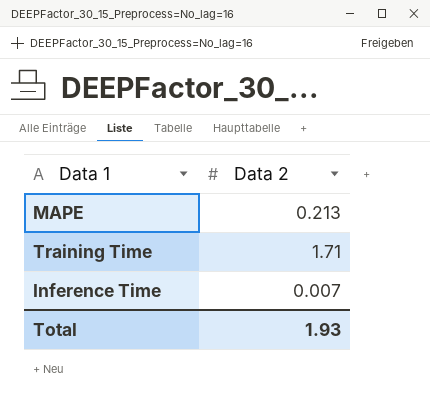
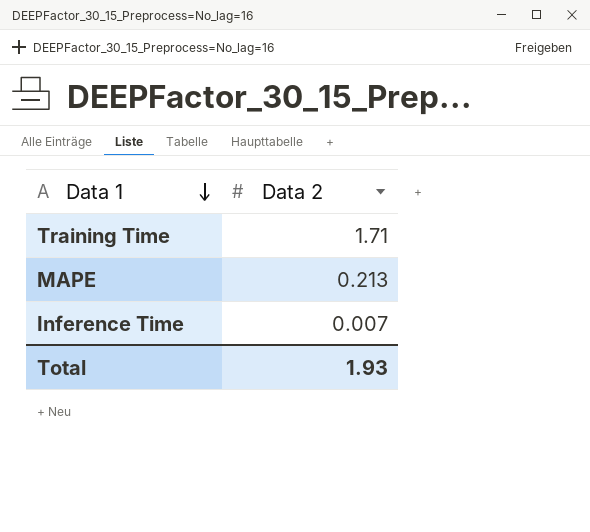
row order: none -> Data 1 descending

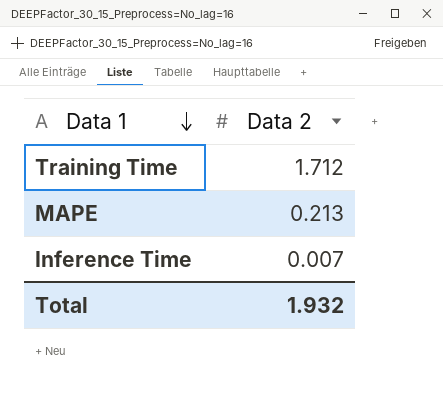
Training Time | Data 2: 1.71 -> 1.712
Total | Data 2: 1.93 -> 1.932

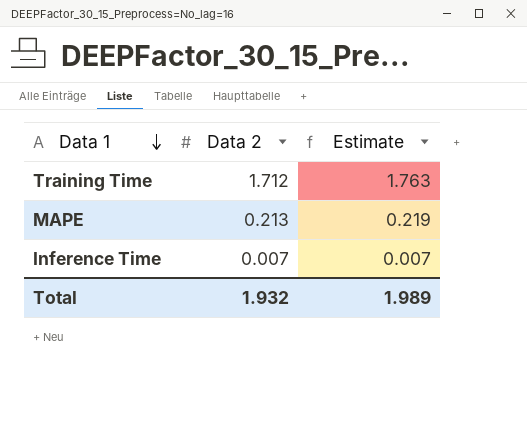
column Estimate | formula: none -> [Data 2] * 1.03

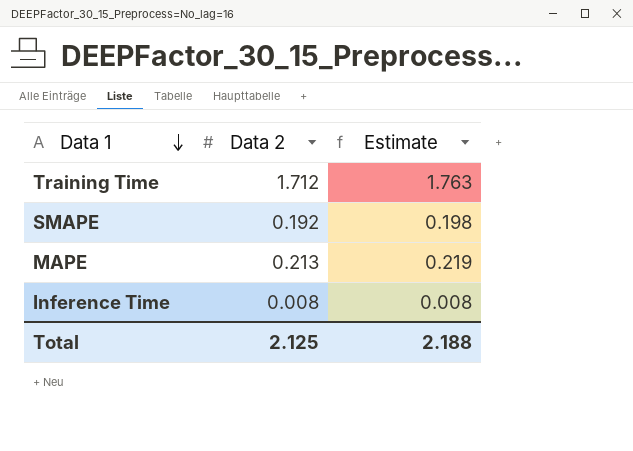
row SMAPE: none -> 0.192 | 0.198
Inference Time | Data 2: 0.007 -> 0.008
Inference Time | Estimate: 0.007 -> 0.008
Total | Data 2: 1.932 -> 2.125
Total | Estimate: 1.989 -> 2.188

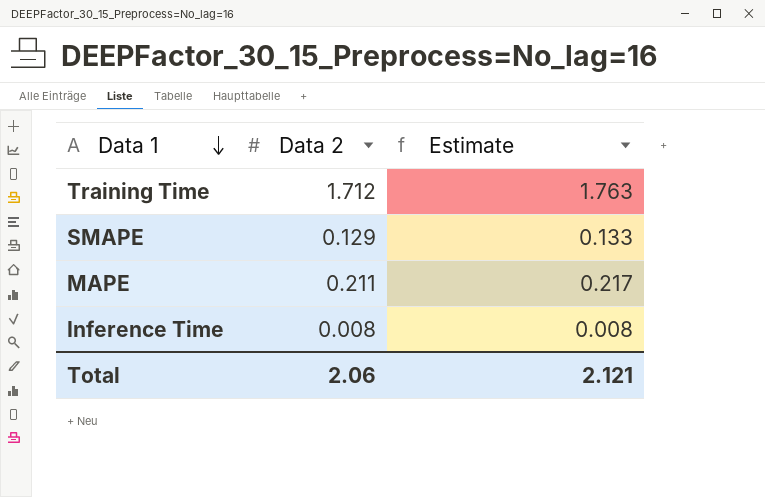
SMAPE | Data 2: 0.192 -> 0.129
SMAPE | Estimate: 0.198 -> 0.133
MAPE | Data 2: 0.213 -> 0.211
MAPE | Estimate: 0.219 -> 0.217
Total | Data 2: 2.125 -> 2.06
Total | Estimate: 2.188 -> 2.121

